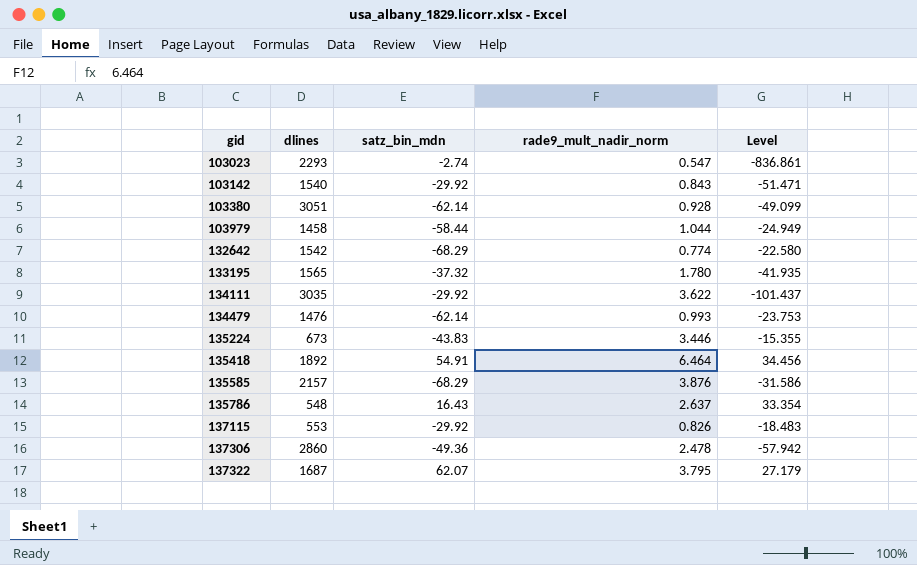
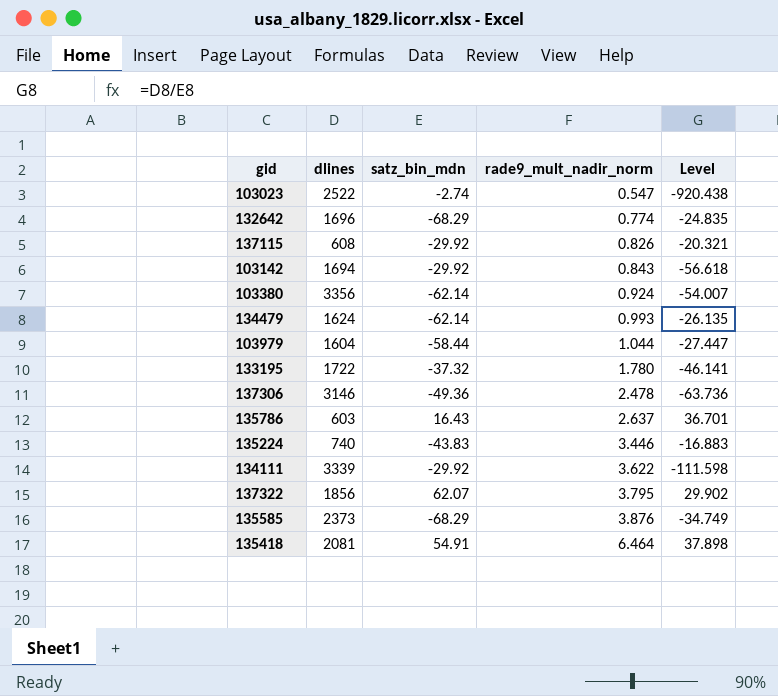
row order: gid ascending -> rade9_mult_nadir_norm ascending
103023 | dlines: 2293 -> 2522
103023 | Level: -836.861 -> -920.438
132642 | dlines: 1542 -> 1696
132642 | Level: -22.580 -> -24.835
137115 | dlines: 553 -> 608
137115 | Level: -18.483 -> -20.321
103142 | dlines: 1540 -> 1694
103142 | Level: -51.471 -> -56.618
103380 | dlines: 3051 -> 3356
103380 | rade9_mult_nadir_norm: 0.928 -> 0.924
103380 | Level: -49.099 -> -54.007
134479 | dlines: 1476 -> 1624
134479 | Level: -23.753 -> -26.135
103979 | dlines: 1458 -> 1604
103979 | Level: -24.949 -> -27.447
133195 | dlines: 1565 -> 1722
133195 | Level: -41.935 -> -46.141
137306 | dlines: 2860 -> 3146
137306 | Level: -57.942 -> -63.736
135786 | dlines: 548 -> 603
135786 | Level: 33.354 -> 36.701
135224 | dlines: 673 -> 740
135224 | Level: -15.355 -> -16.883
134111 | dlines: 3035 -> 3339
134111 | Level: -101.437 -> -111.598
137322 | dlines: 1687 -> 1856
137322 | Level: 27.179 -> 29.902
135585 | dlines: 2157 -> 2373
135585 | Level: -31.586 -> -34.749
135418 | dlines: 1892 -> 2081
135418 | Level: 34.456 -> 37.898

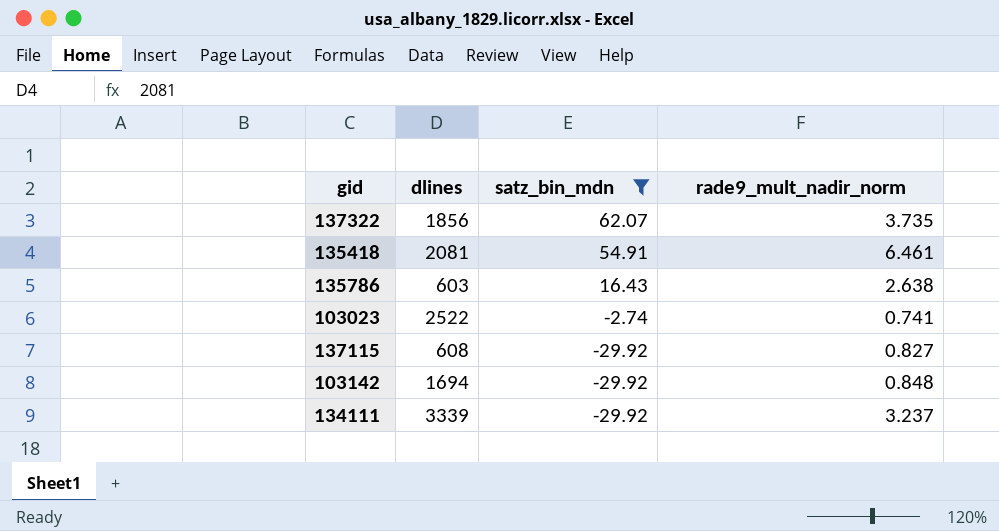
filter: none -> satz_bin_mdn >= -29.92
row order: rade9_mult_nadir_norm ascending -> satz_bin_mdn descending
column Level | formula: [dlines] / [satz_bin_mdn] -> none
137322 | rade9_mult_nadir_norm: 3.795 -> 3.735
135418 | rade9_mult_nadir_norm: 6.464 -> 6.461
135786 | rade9_mult_nadir_norm: 2.637 -> 2.638
103023 | rade9_mult_nadir_norm: 0.547 -> 0.741
137115 | rade9_mult_nadir_norm: 0.826 -> 0.827
103142 | rade9_mult_nadir_norm: 0.843 -> 0.848
134111 | rade9_mult_nadir_norm: 3.622 -> 3.237

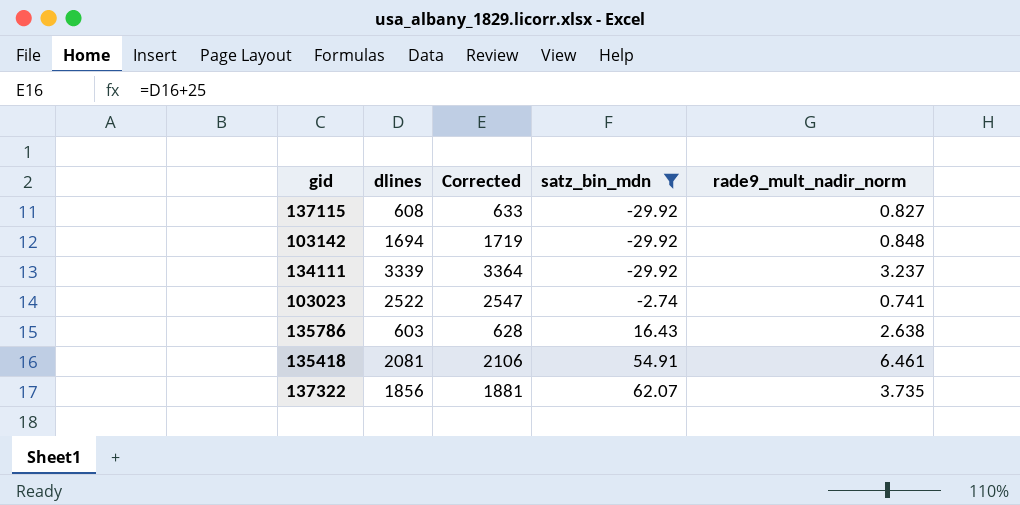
row order: satz_bin_mdn descending -> satz_bin_mdn ascending
column Corrected | formula: none -> [dlines] + 25

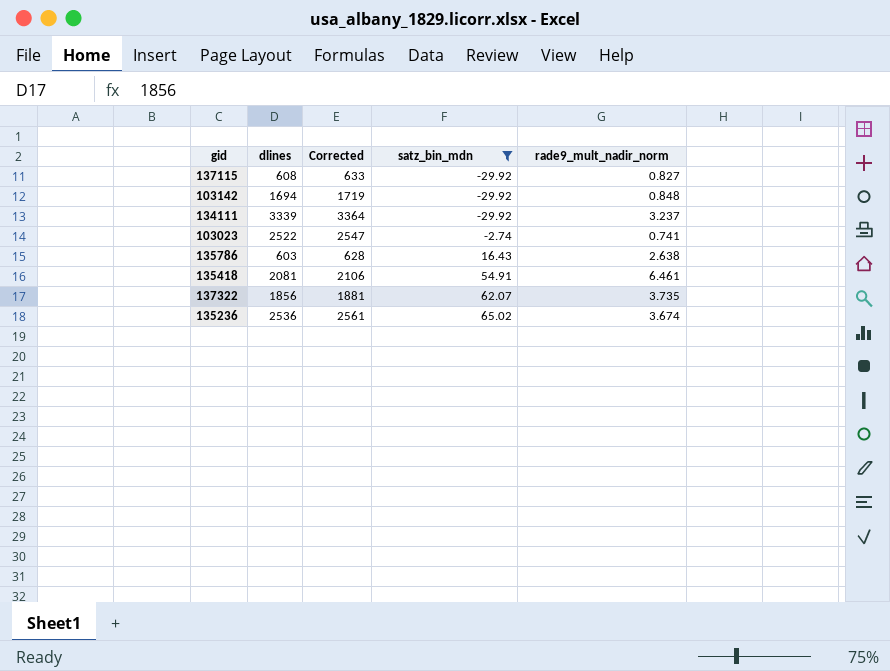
row 135236: none -> 2536 | 2561 | 65.02 | 3.674

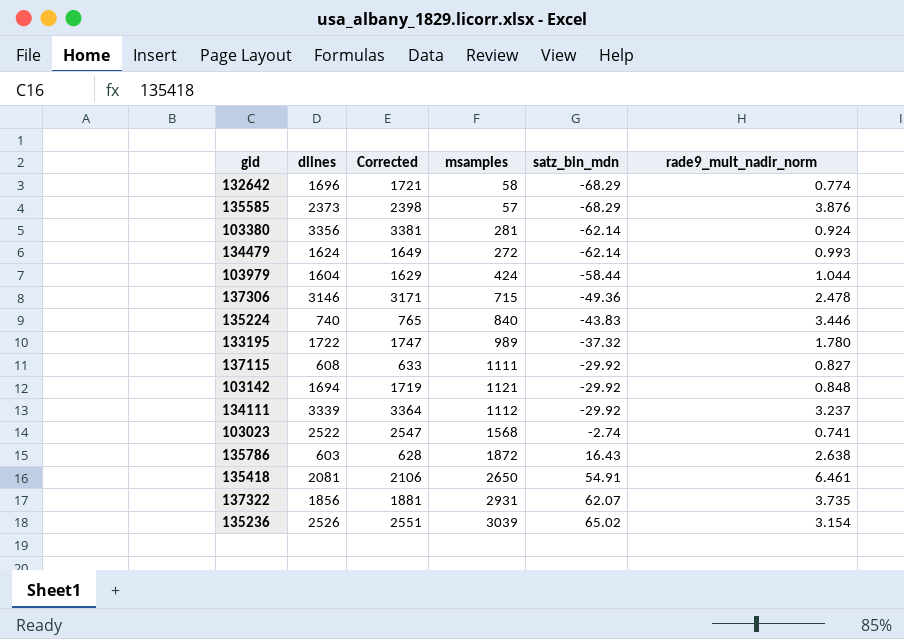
filter: satz_bin_mdn >= -29.92 -> none
column msamples | position: none -> 4
135236 | dlines: 2536 -> 2526
135236 | Corrected: 2561 -> 2551
135236 | rade9_mult_nadir_norm: 3.674 -> 3.154

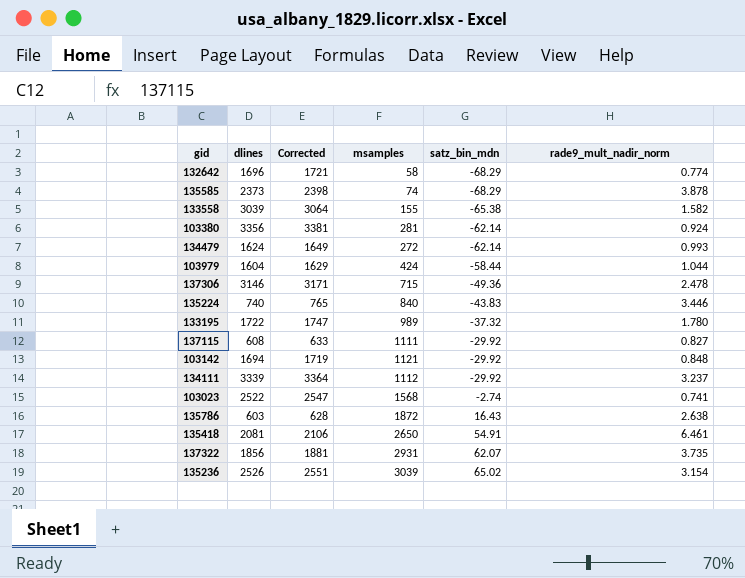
135585 | msamples: 57 -> 74
135585 | rade9_mult_nadir_norm: 3.876 -> 3.878
row 133558: none -> 3039 | 3064 | 155 | -65.38 | 1.582

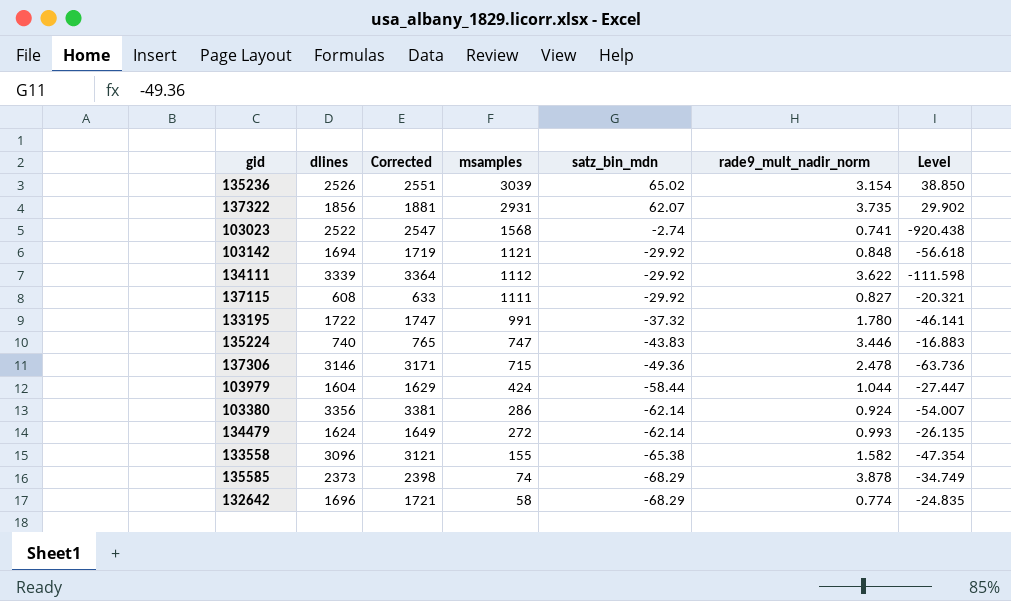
row order: satz_bin_mdn ascending -> msamples descending
column Level | formula: none -> [dlines] / [satz_bin_mdn]
row 135786: 603 | 628 | 1872 | 16.43 | 2.638 -> none
row 135418: 2081 | 2106 | 2650 | 54.91 | 6.461 -> none
134111 | rade9_mult_nadir_norm: 3.237 -> 3.622
133195 | msamples: 989 -> 991
135224 | msamples: 840 -> 747
103380 | msamples: 281 -> 286
133558 | dlines: 3039 -> 3096
133558 | Corrected: 3064 -> 3121

